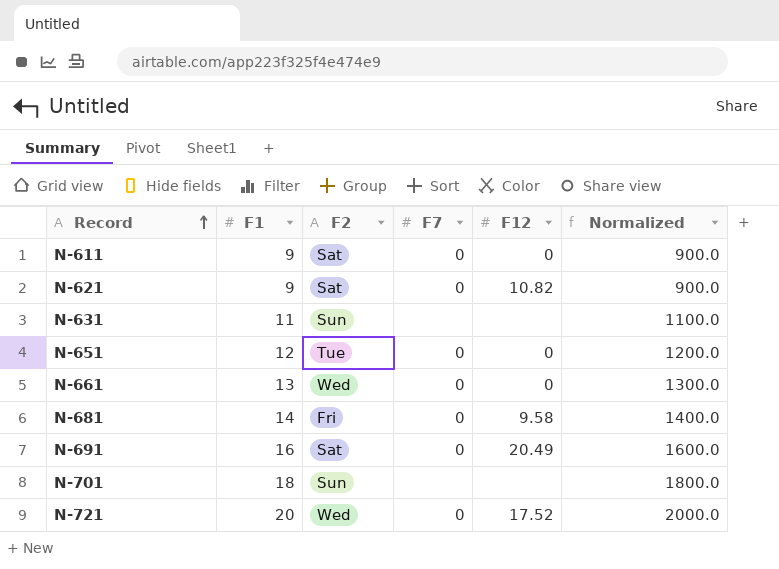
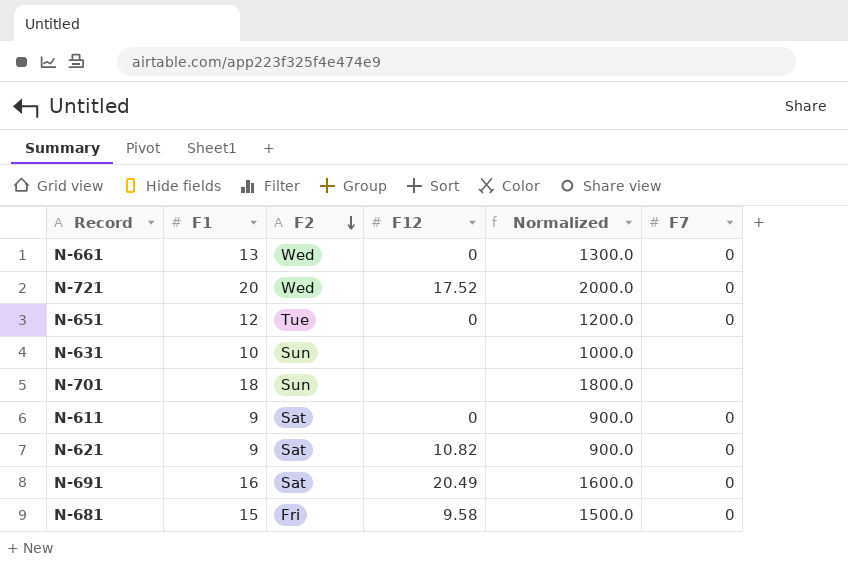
row order: Record ascending -> F2 descending
column F7 | position: 4 -> 6
N-631 | F1: 11 -> 10
N-631 | Normalized: 1100.0 -> 1000.0
N-681 | F1: 14 -> 15
N-681 | Normalized: 1400.0 -> 1500.0

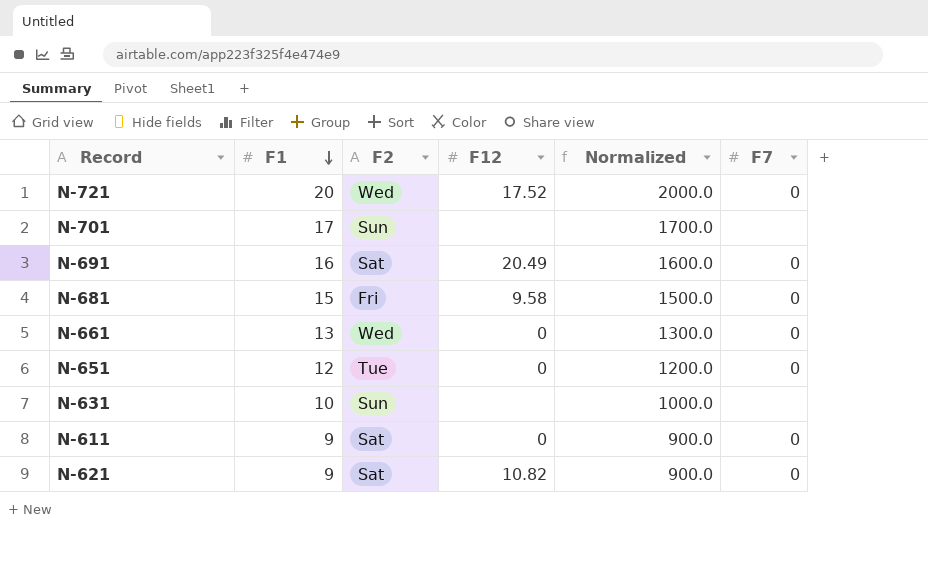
row order: F2 descending -> F1 descending
N-701 | F1: 18 -> 17
N-701 | Normalized: 1800.0 -> 1700.0

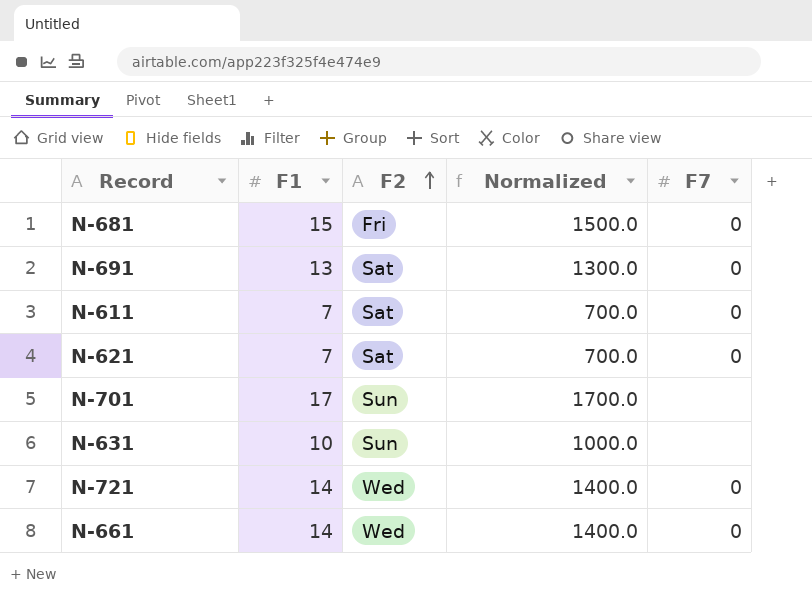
row order: F1 descending -> F2 ascending
column F12 | position: 4 -> none
row N-651: 12 | Tue | 0 | 1200.0 | 0 -> none
N-691 | F1: 16 -> 13
N-691 | Normalized: 1600.0 -> 1300.0
N-611 | F1: 9 -> 7
N-611 | Normalized: 900.0 -> 700.0
N-621 | F1: 9 -> 7
N-621 | Normalized: 900.0 -> 700.0
N-721 | F1: 20 -> 14
N-721 | Normalized: 2000.0 -> 1400.0
N-661 | F1: 13 -> 14
N-661 | Normalized: 1300.0 -> 1400.0

